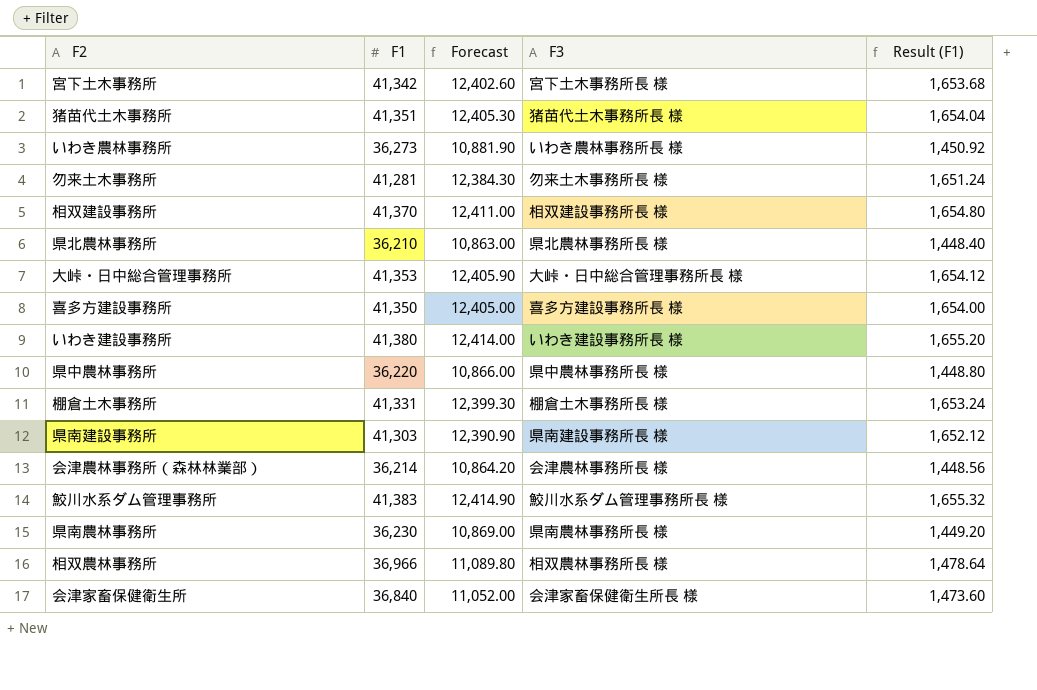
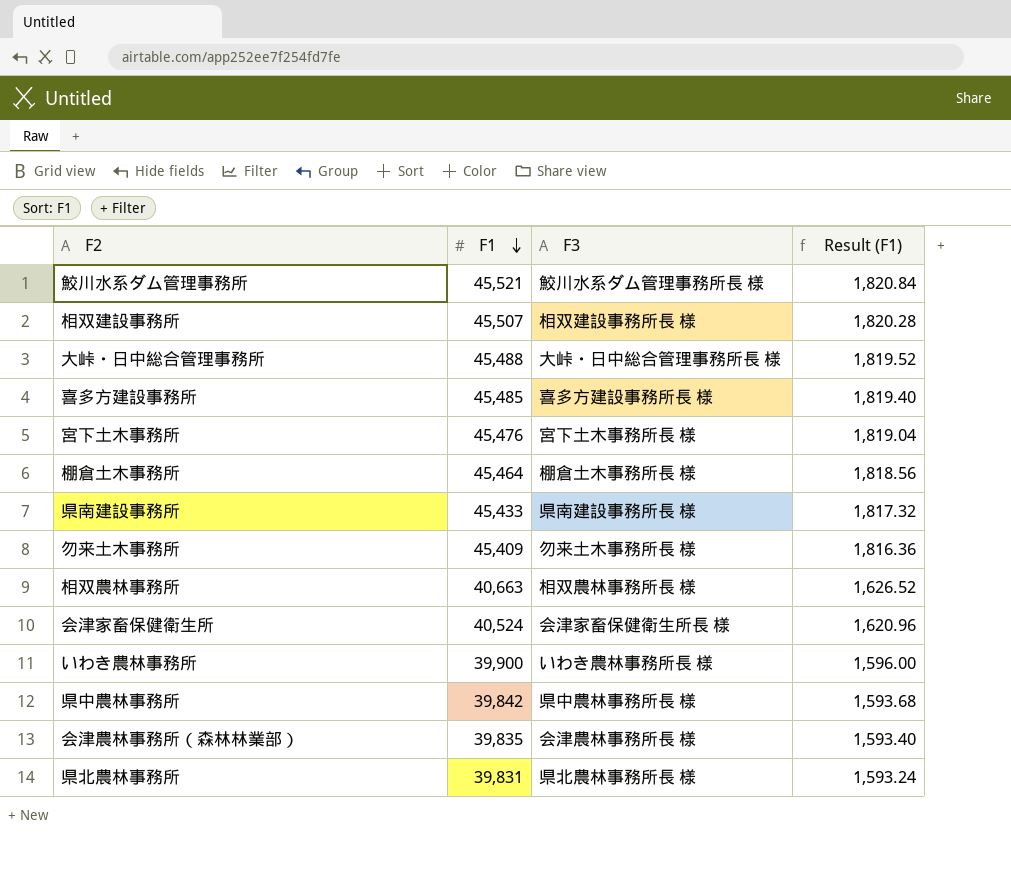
row order: none -> F1 descending
column Forecast | formula: [F1] * 0.3 -> none
row 猪苗代土木事務所: 41,351 | 12,405.30 | 猪苗代土木事務所長 様 | 1,654.04 -> none
row いわき建設事務所: 41,380 | 12,414.00 | いわき建設事務所長 様 | 1,655.20 -> none
row 県南農林事務所: 36,230 | 10,869.00 | 県南農林事務所長 様 | 1,449.20 -> none
鮫川水系ダム管理事務所 | F1: 41,383 -> 45,521
鮫川水系ダム管理事務所 | Result (F1): 1,655.32 -> 1,820.84
相双建設事務所 | F1: 41,370 -> 45,507
相双建設事務所 | Result (F1): 1,654.80 -> 1,820.28
大峠・日中総合管理事務所 | F1: 41,353 -> 45,488
大峠・日中総合管理事務所 | Result (F1): 1,654.12 -> 1,819.52
喜多方建設事務所 | F1: 41,350 -> 45,485
喜多方建設事務所 | Result (F1): 1,654.00 -> 1,819.40
宮下土木事務所 | F1: 41,342 -> 45,476
宮下土木事務所 | Result (F1): 1,653.68 -> 1,819.04
棚倉土木事務所 | F1: 41,331 -> 45,464
棚倉土木事務所 | Result (F1): 1,653.24 -> 1,818.56
県南建設事務所 | F1: 41,303 -> 45,433
県南建設事務所 | Result (F1): 1,652.12 -> 1,817.32
勿来土木事務所 | F1: 41,281 -> 45,409
勿来土木事務所 | Result (F1): 1,651.24 -> 1,816.36
相双農林事務所 | F1: 36,966 -> 40,663
相双農林事務所 | Result (F1): 1,478.64 -> 1,626.52
会津家畜保健衛生所 | F1: 36,840 -> 40,524
会津家畜保健衛生所 | Result (F1): 1,473.60 -> 1,620.96
いわき農林事務所 | F1: 36,273 -> 39,900
いわき農林事務所 | Result (F1): 1,450.92 -> 1,596.00
県中農林事務所 | F1: 36,220 -> 39,842
県中農林事務所 | Result (F1): 1,448.80 -> 1,593.68
会津農林事務所（森林林業部） | F1: 36,214 -> 39,835
会津農林事務所（森林林業部） | Result (F1): 1,448.56 -> 1,593.40
県北農林事務所 | F1: 36,210 -> 39,831
県北農林事務所 | Result (F1): 1,448.40 -> 1,593.24

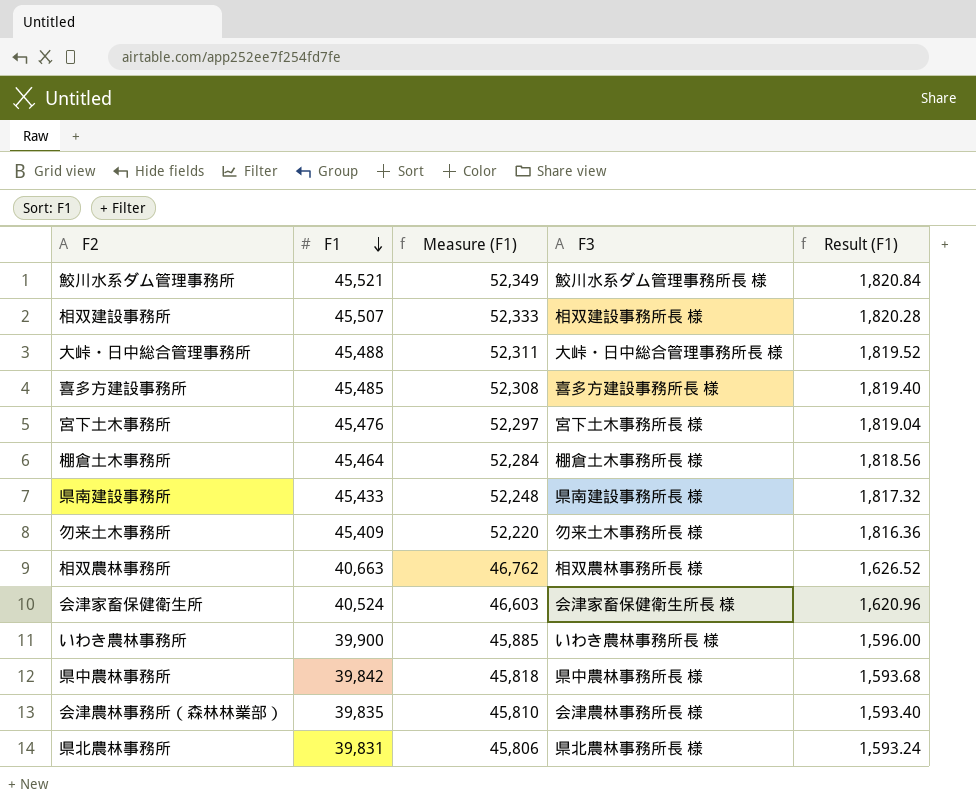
column Measure (F1) | formula: none -> [F1] * 1.15

